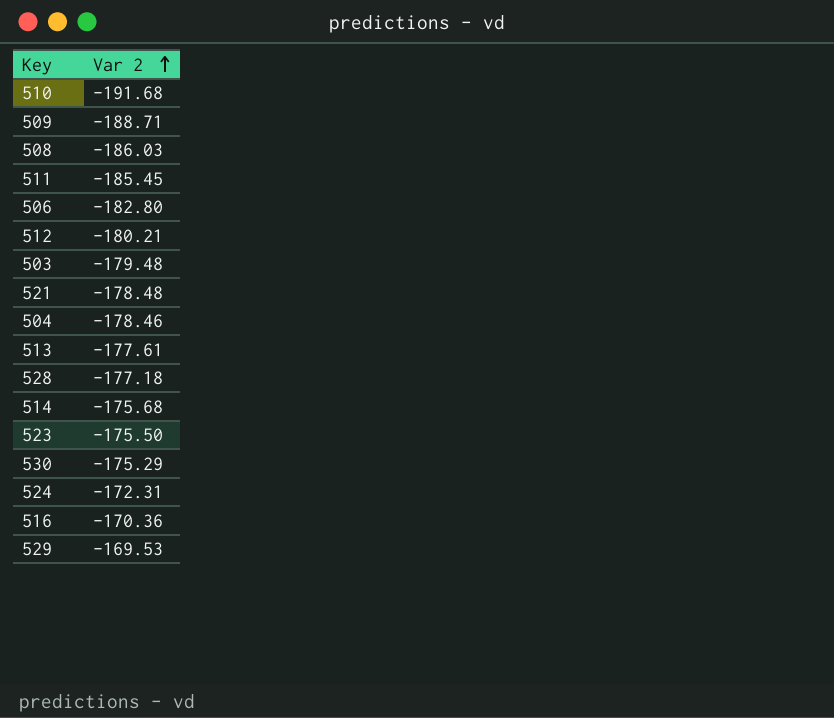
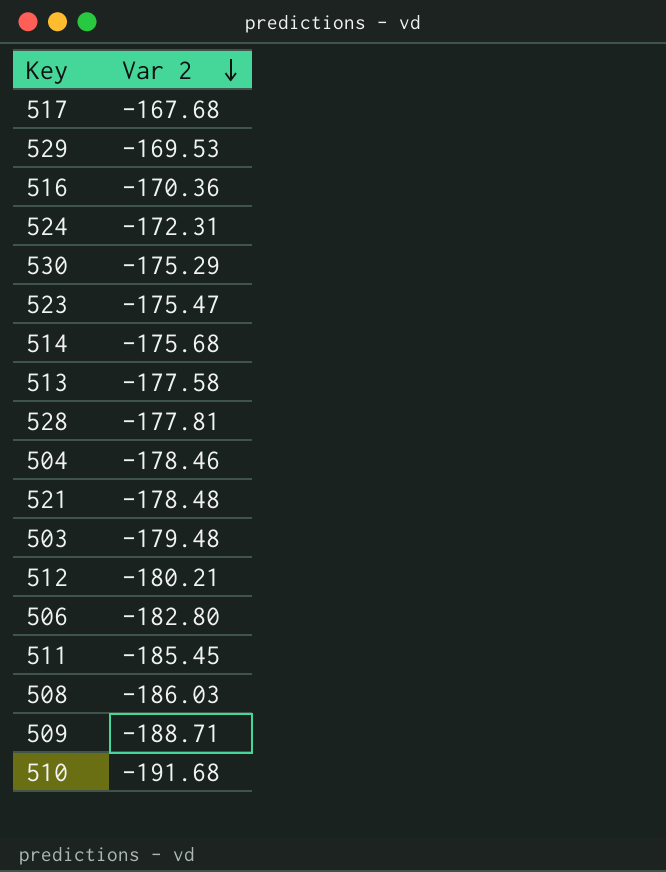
row order: Var 2 ascending -> Var 2 descending
row 517: none -> -167.68
523 | Var 2: -175.50 -> -175.47
513 | Var 2: -177.61 -> -177.58
528 | Var 2: -177.18 -> -177.81

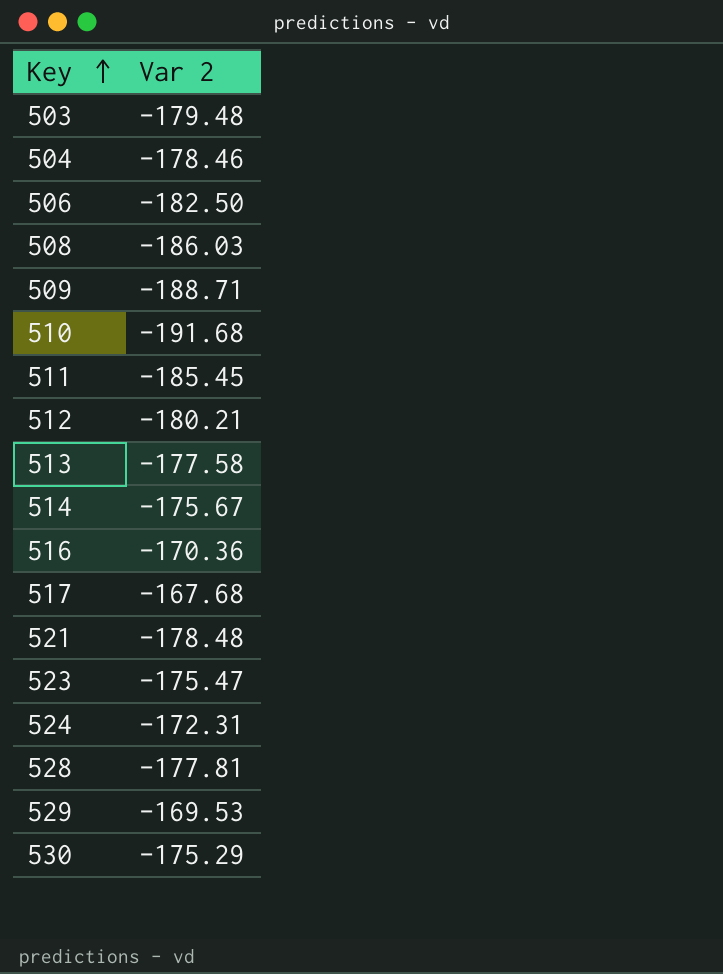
row order: Var 2 descending -> Key ascending
506 | Var 2: -182.80 -> -182.50
514 | Var 2: -175.68 -> -175.67

